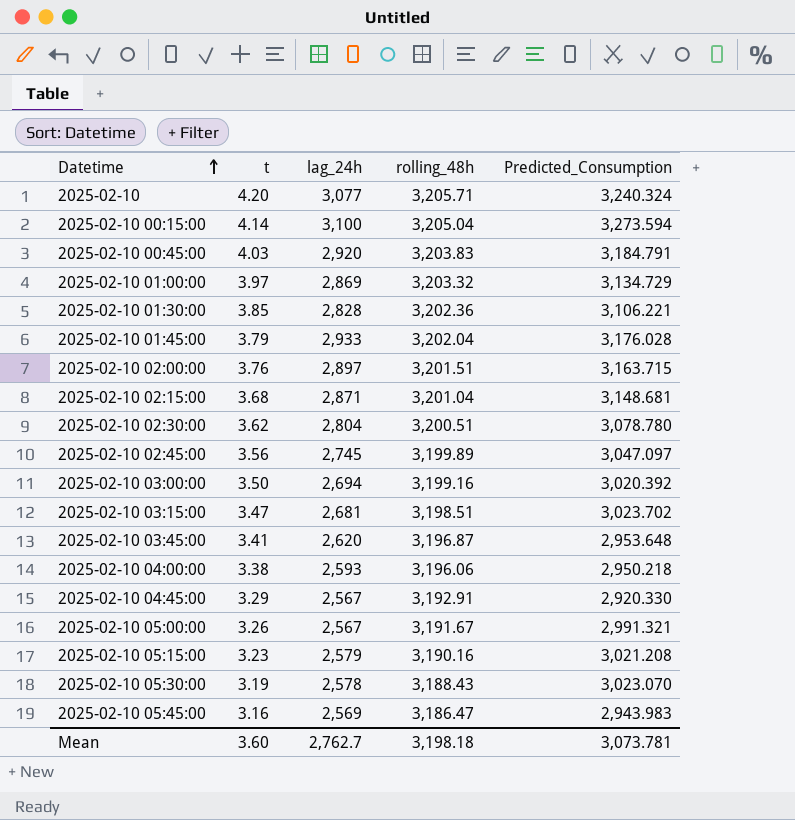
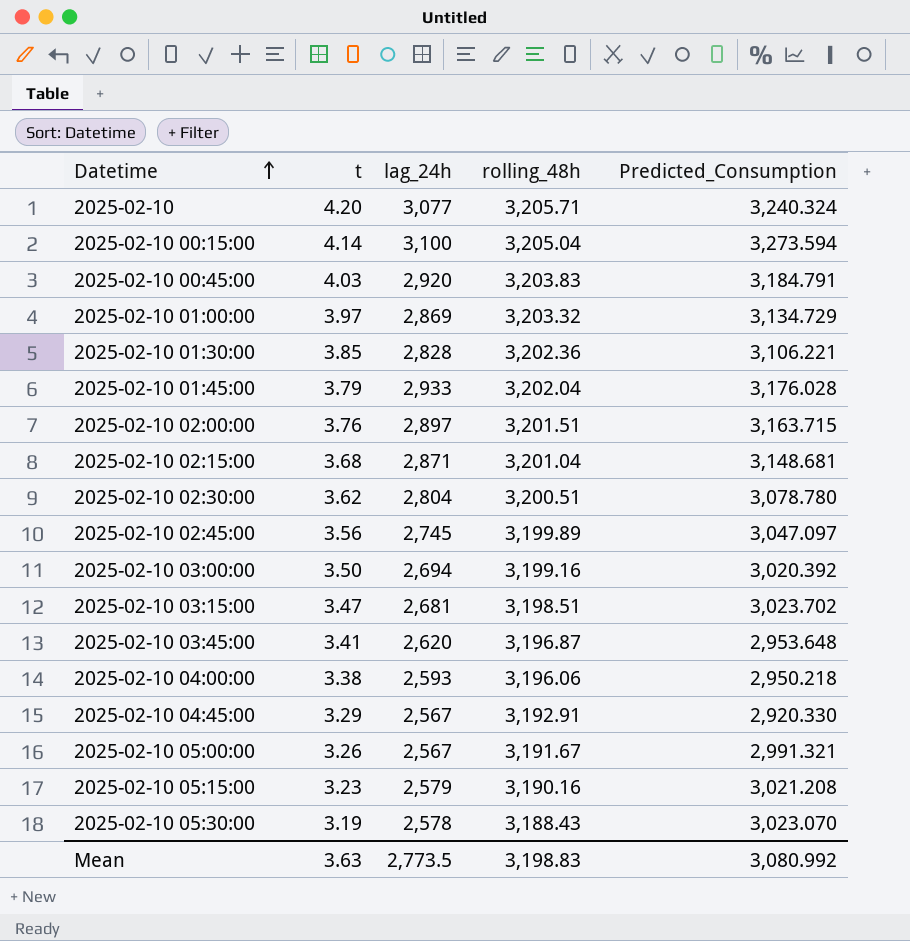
row 2025-02-10 05:45:00: 3.16 | 2,569 | 3,186.47 | 2,943.983 -> none
Mean | t: 3.60 -> 3.63
Mean | lag_24h: 2,762.7 -> 2,773.5
Mean | rolling_48h: 3,198.18 -> 3,198.83
Mean | Predicted_Consumption: 3,073.781 -> 3,080.992

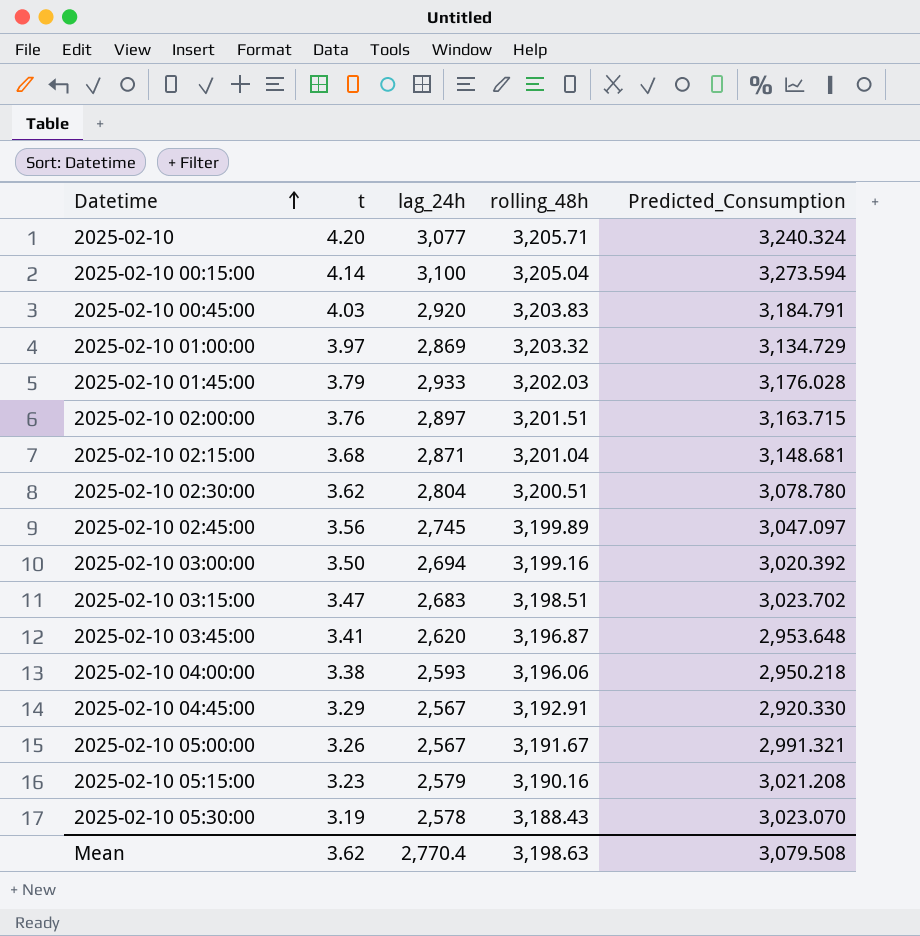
row 2025-02-10 01:30:00: 3.85 | 2,828 | 3,202.36 | 3,106.221 -> none
2025-02-10 01:45:00 | rolling_48h: 3,202.04 -> 3,202.03
2025-02-10 03:15:00 | lag_24h: 2,681 -> 2,683
Mean | t: 3.63 -> 3.62
Mean | lag_24h: 2,773.5 -> 2,770.4
Mean | rolling_48h: 3,198.83 -> 3,198.63
Mean | Predicted_Consumption: 3,080.992 -> 3,079.508

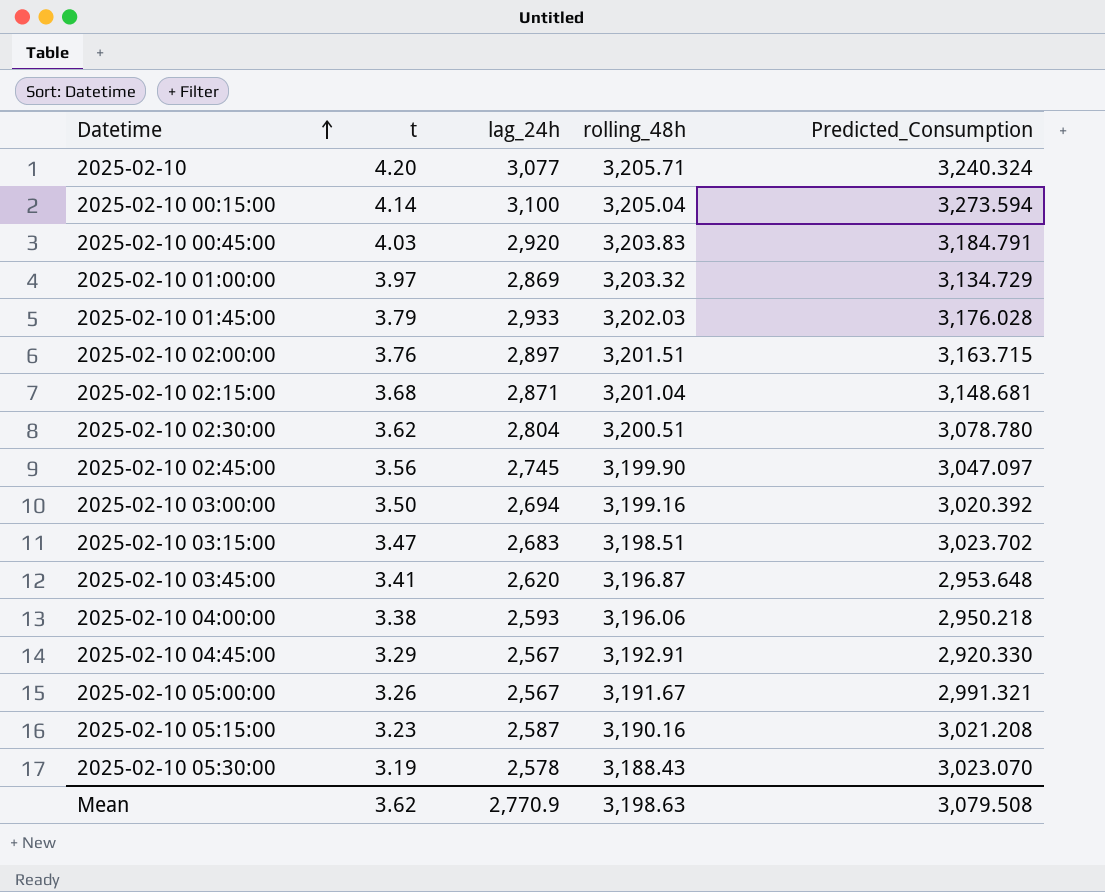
2025-02-10 02:45:00 | rolling_48h: 3,199.89 -> 3,199.90
2025-02-10 05:15:00 | lag_24h: 2,579 -> 2,587
Mean | lag_24h: 2,770.4 -> 2,770.9

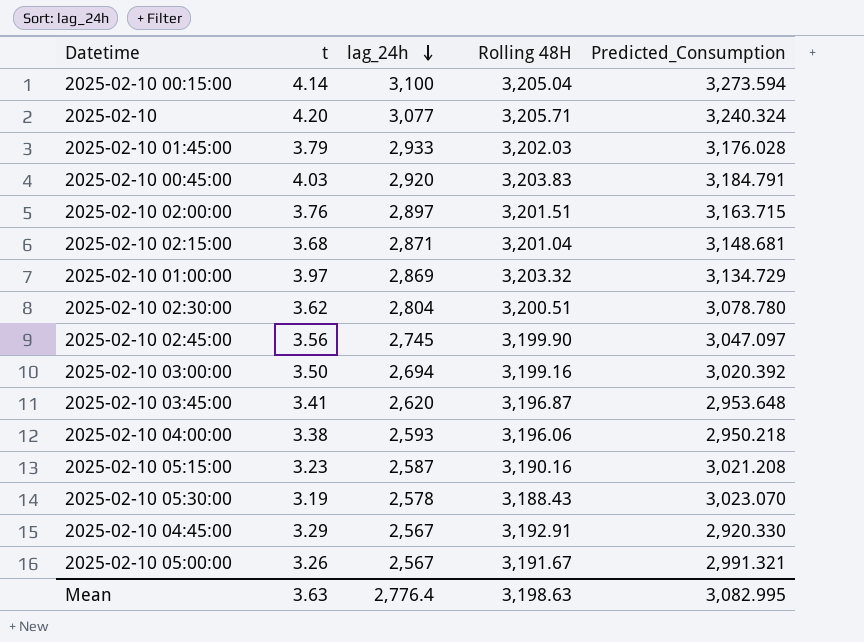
row order: Datetime ascending -> lag_24h descending
column name: rolling_48h -> Rolling 48H
row 2025-02-10 03:15:00: 3.47 | 2,683 | 3,198.51 | 3,023.702 -> none
Mean | t: 3.62 -> 3.63
Mean | lag_24h: 2,770.9 -> 2,776.4
Mean | Predicted_Consumption: 3,079.508 -> 3,082.995

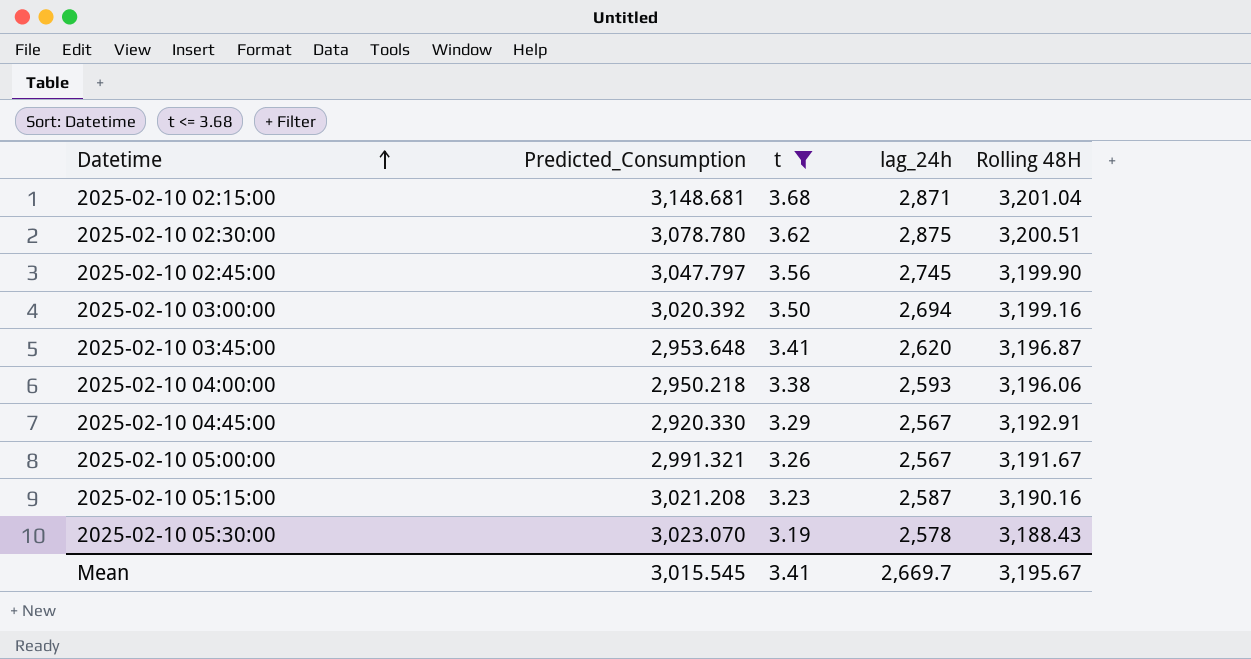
filter: none -> t <= 3.68
row order: lag_24h descending -> Datetime ascending
column Predicted_Consumption | position: 5 -> 2
2025-02-10 02:30:00 | lag_24h: 2,804 -> 2,875
2025-02-10 02:45:00 | Predicted_Consumption: 3,047.097 -> 3,047.797
Mean | Predicted_Consumption: 3,082.995 -> 3,015.545
Mean | t: 3.63 -> 3.41
Mean | lag_24h: 2,776.4 -> 2,669.7
Mean | Rolling 48H: 3,198.63 -> 3,195.67

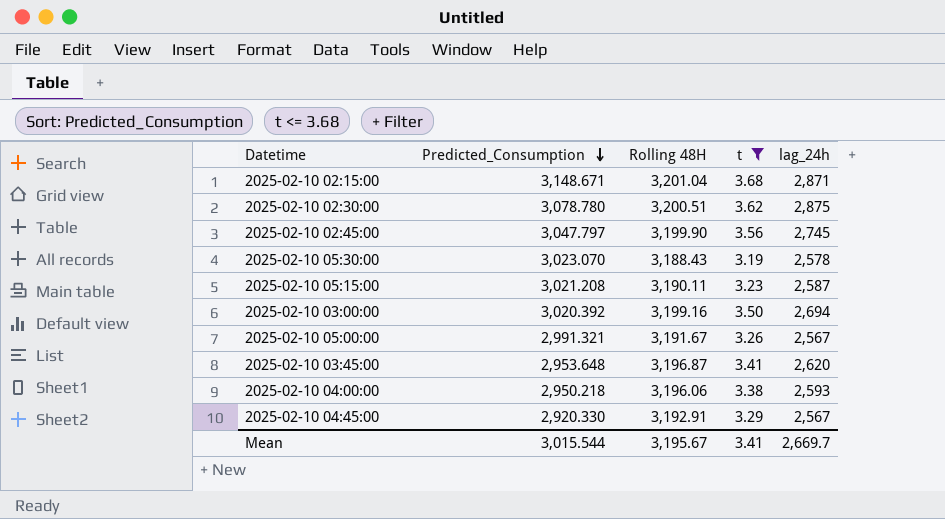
row order: Datetime ascending -> Predicted_Consumption descending
column Rolling 48H | position: 5 -> 3
2025-02-10 02:15:00 | Predicted_Consumption: 3,148.681 -> 3,148.671
2025-02-10 05:15:00 | Rolling 48H: 3,190.16 -> 3,190.11
Mean | Predicted_Consumption: 3,015.545 -> 3,015.544

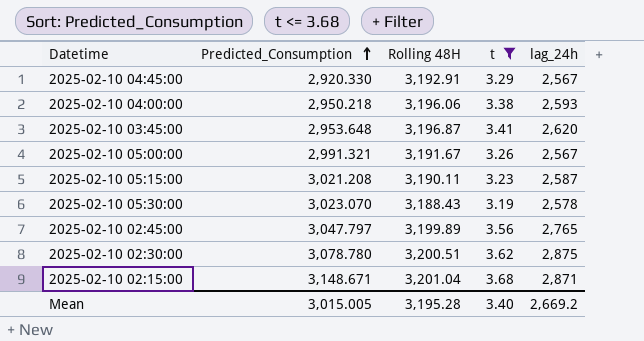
row order: Predicted_Consumption descending -> Predicted_Consumption ascending
row 2025-02-10 03:00:00: 3,020.392 | 3,199.16 | 3.50 | 2,694 -> none
2025-02-10 02:45:00 | Rolling 48H: 3,199.90 -> 3,199.89
2025-02-10 02:45:00 | lag_24h: 2,745 -> 2,765
Mean | Predicted_Consumption: 3,015.544 -> 3,015.005
Mean | Rolling 48H: 3,195.67 -> 3,195.28
Mean | t: 3.41 -> 3.40
Mean | lag_24h: 2,669.7 -> 2,669.2

